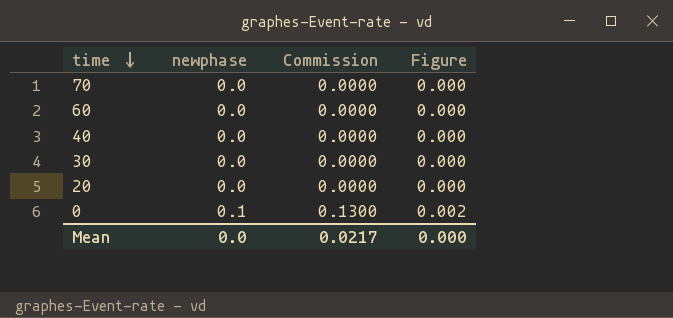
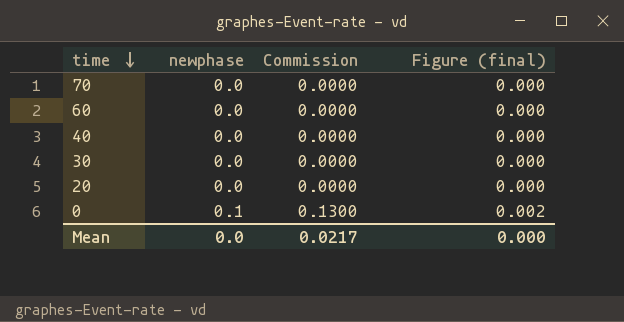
column name: Figure -> Figure (final)

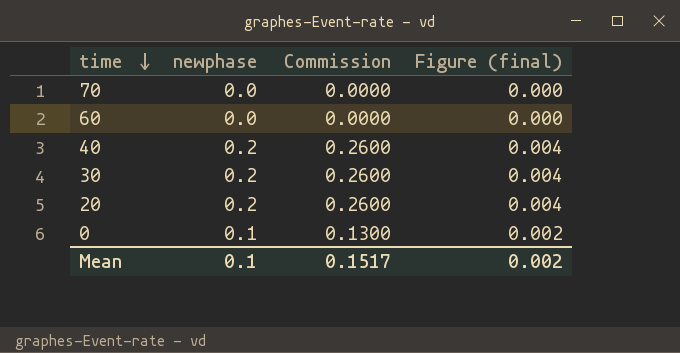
40 | newphase: 0.0 -> 0.2
40 | Commission: 0.0000 -> 0.2600
40 | Figure (final): 0.000 -> 0.004
30 | newphase: 0.0 -> 0.2
30 | Commission: 0.0000 -> 0.2600
30 | Figure (final): 0.000 -> 0.004
20 | newphase: 0.0 -> 0.2
20 | Commission: 0.0000 -> 0.2600
20 | Figure (final): 0.000 -> 0.004
Mean | newphase: 0.0 -> 0.1
Mean | Commission: 0.0217 -> 0.1517
Mean | Figure (final): 0.000 -> 0.002

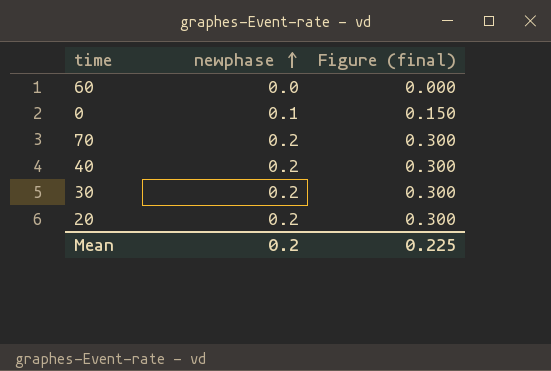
row order: time descending -> newphase ascending
column Commission | formula: [newphase] * 1.3 -> none
column Figure (final) | formula: [newphase] * 0.02 -> [newphase] * 1.5
70 | newphase: 0.0 -> 0.2
Mean | newphase: 0.1 -> 0.2
Mean | Figure (final): 0.002 -> 0.225

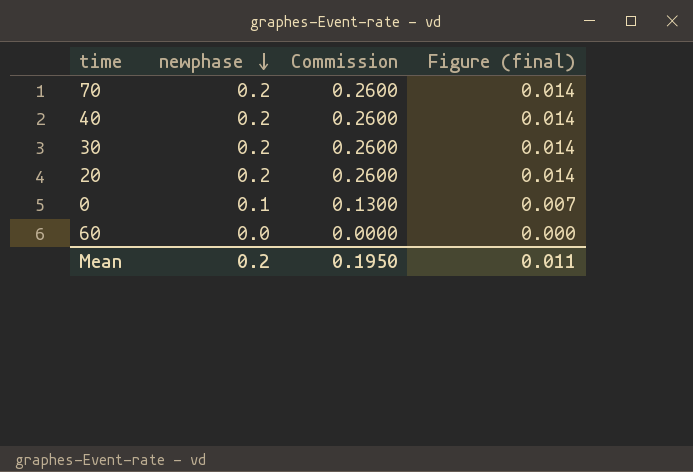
row order: newphase ascending -> newphase descending
column Commission | formula: none -> [newphase] * 1.3
column Figure (final) | formula: [newphase] * 1.5 -> [newphase] * 0.07
Mean | Figure (final): 0.225 -> 0.011

